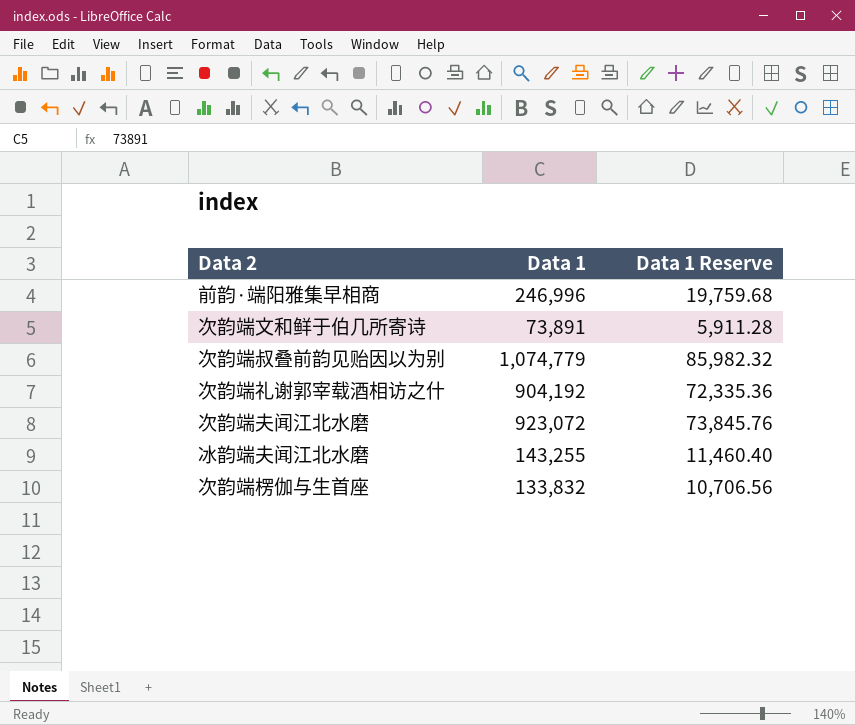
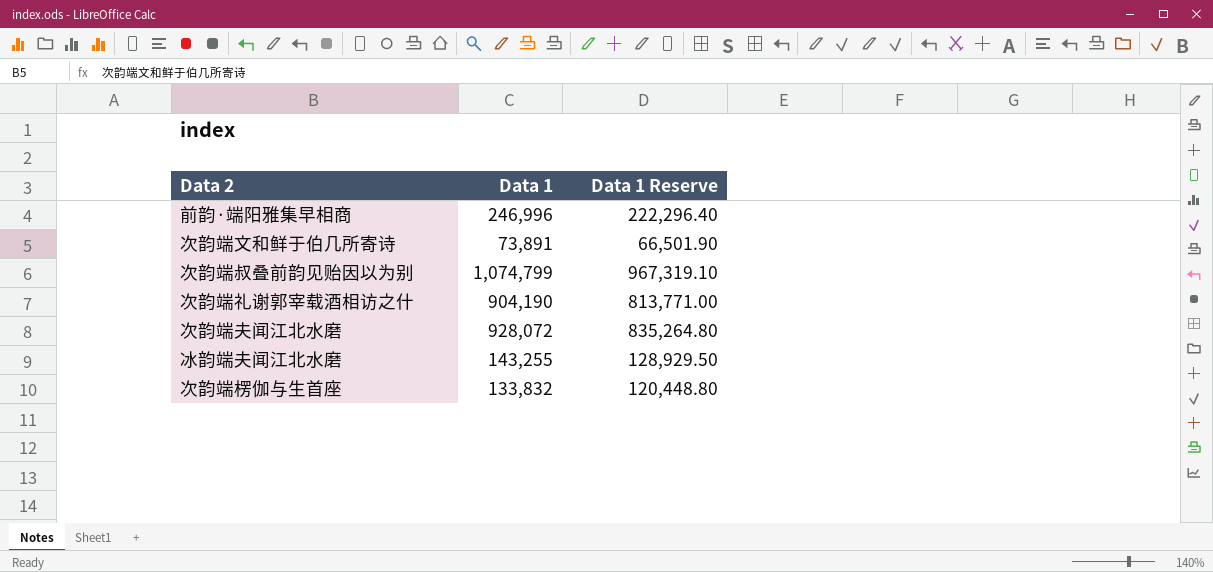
column Data 1 Reserve | formula: [Data 1] * 0.08 -> [Data 1] * 0.9
次韵端叔叠前韵见贻因以为别 | Data 1: 1,074,779 -> 1,074,799
次韵端礼谢郭宰载酒相访之什 | Data 1: 904,192 -> 904,190
次韵端夫闻江北水磨 | Data 1: 923,072 -> 928,072

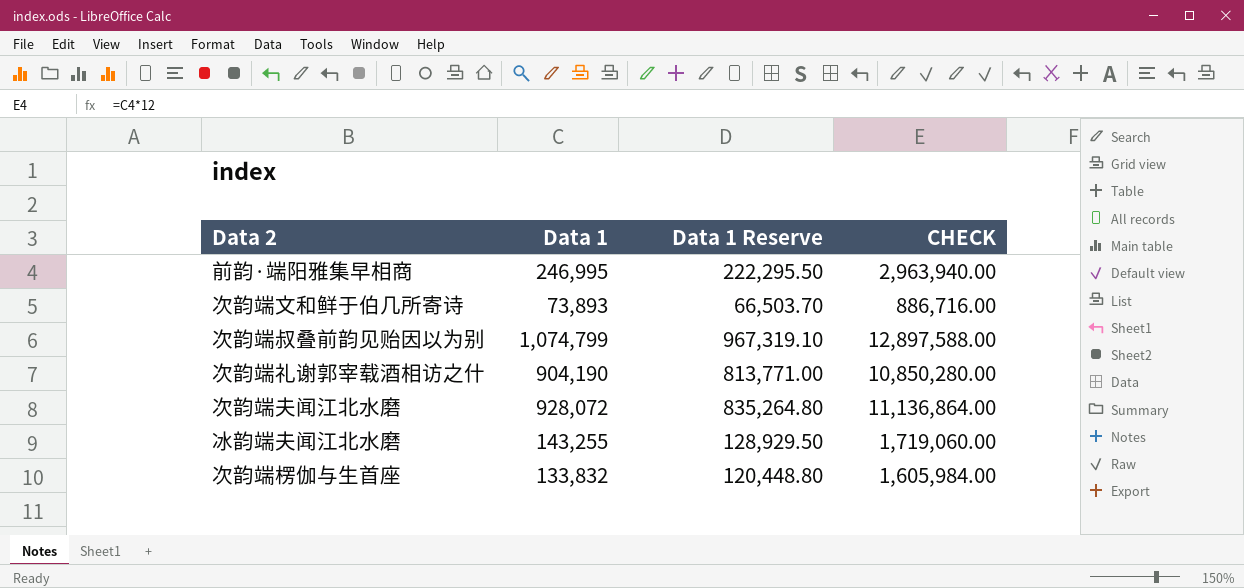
column CHECK | formula: none -> [Data 1] * 12
前韵·端阳雅集早相商 | Data 1: 246,996 -> 246,995
前韵·端阳雅集早相商 | Data 1 Reserve: 222,296.40 -> 222,295.50
次韵端文和鲜于伯几所寄诗 | Data 1: 73,891 -> 73,893
次韵端文和鲜于伯几所寄诗 | Data 1 Reserve: 66,501.90 -> 66,503.70

